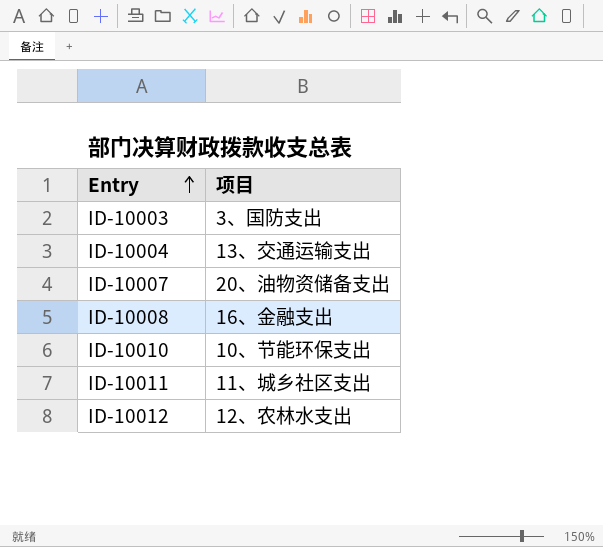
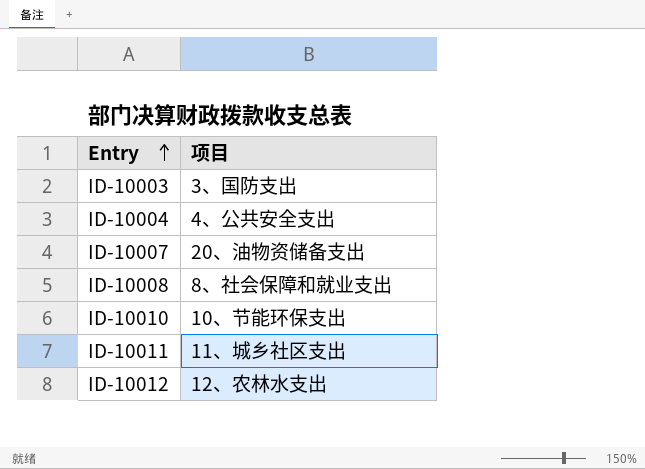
ID-10004 | 项目: 13、交通运输支出 -> 4、公共安全支出
ID-10008 | 项目: 16、金融支出 -> 8、社会保障和就业支出

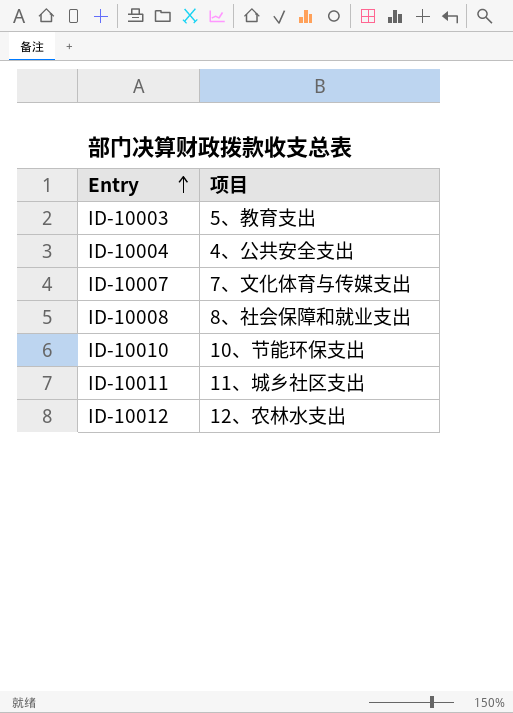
ID-10003 | 项目: 3、国防支出 -> 5、教育支出
ID-10007 | 项目: 20、油物资储备支出 -> 7、文化体育与传媒支出

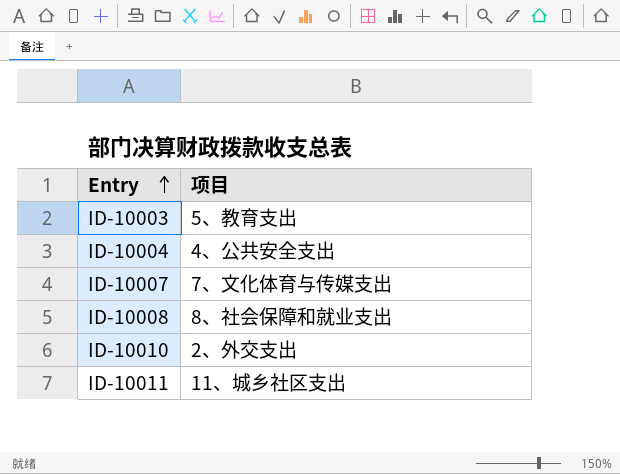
row ID-10012: 12、农林水支出 -> none
ID-10010 | 项目: 10、节能环保支出 -> 2、外交支出

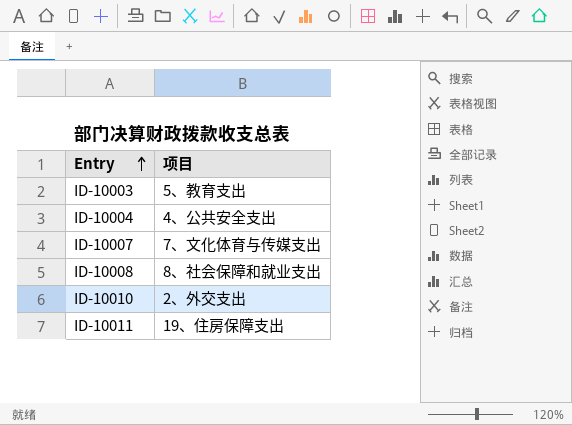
ID-10011 | 项目: 11、城乡社区支出 -> 19、住房保障支出

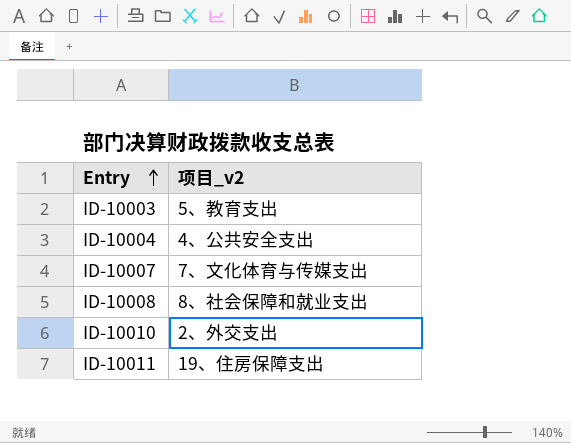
column name: 项目 -> 项目_v2

